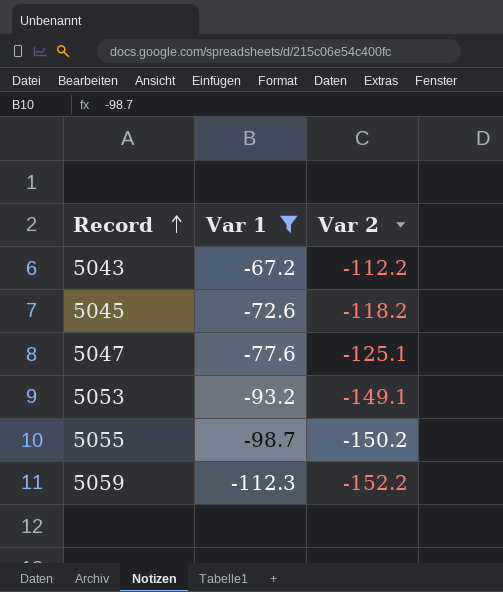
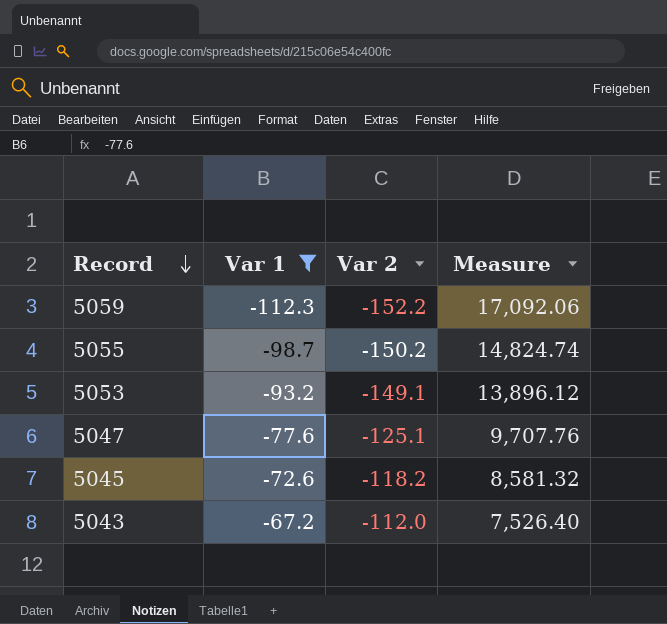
row order: Record ascending -> Record descending
column Measure | formula: none -> [Var 1] * [Var 2]
5043 | Var 2: -112.2 -> -112.0

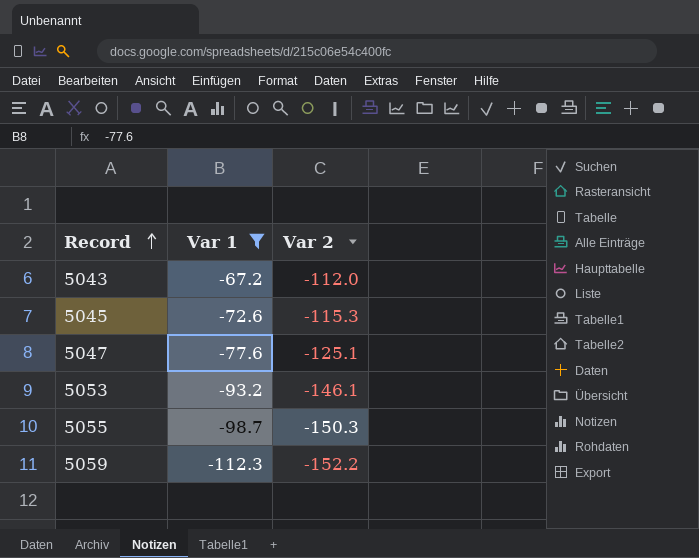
row order: Record descending -> Record ascending
column Measure | formula: [Var 1] * [Var 2] -> none
5045 | Var 2: -118.2 -> -115.3
5053 | Var 2: -149.1 -> -146.1
5055 | Var 2: -150.2 -> -150.3

